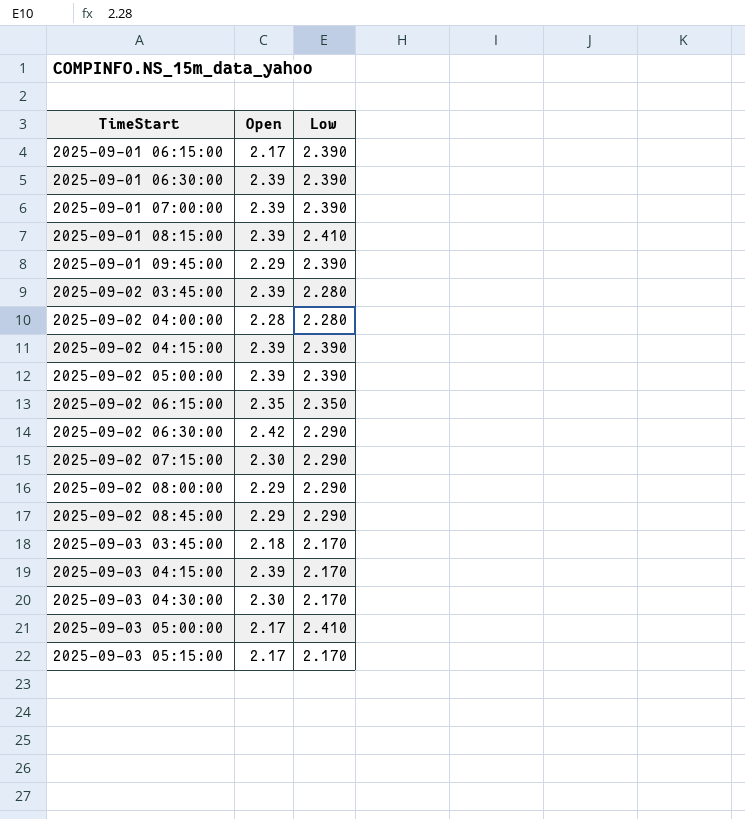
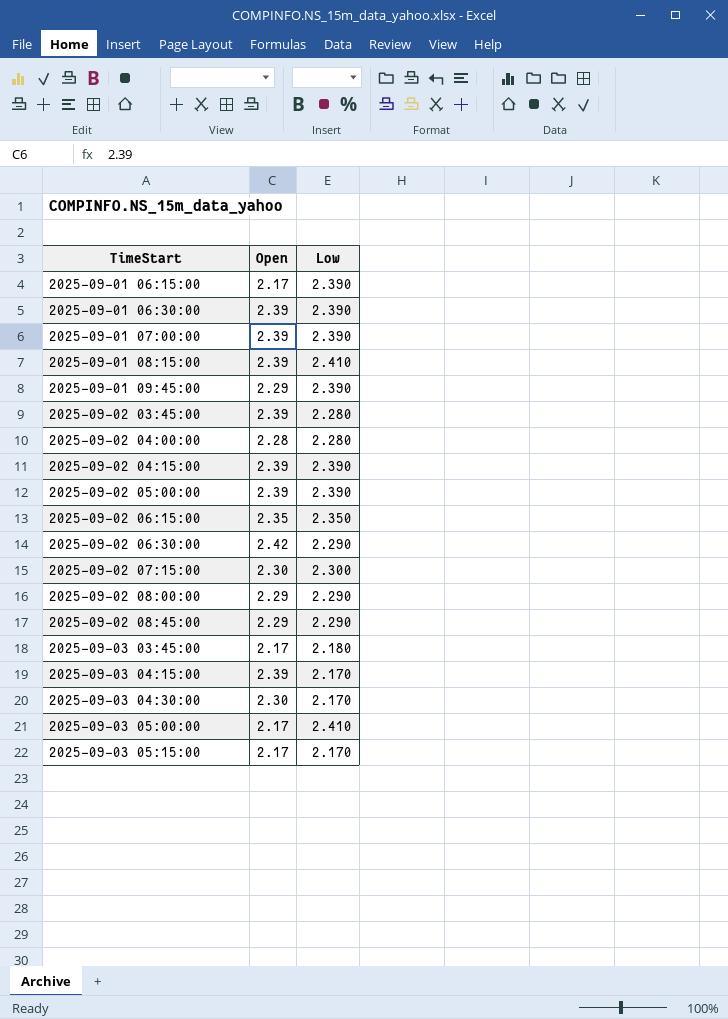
2025-09-02 07:15:00 | Low: 2.290 -> 2.300
2025-09-03 03:45:00 | Open: 2.18 -> 2.17
2025-09-03 03:45:00 | Low: 2.170 -> 2.180

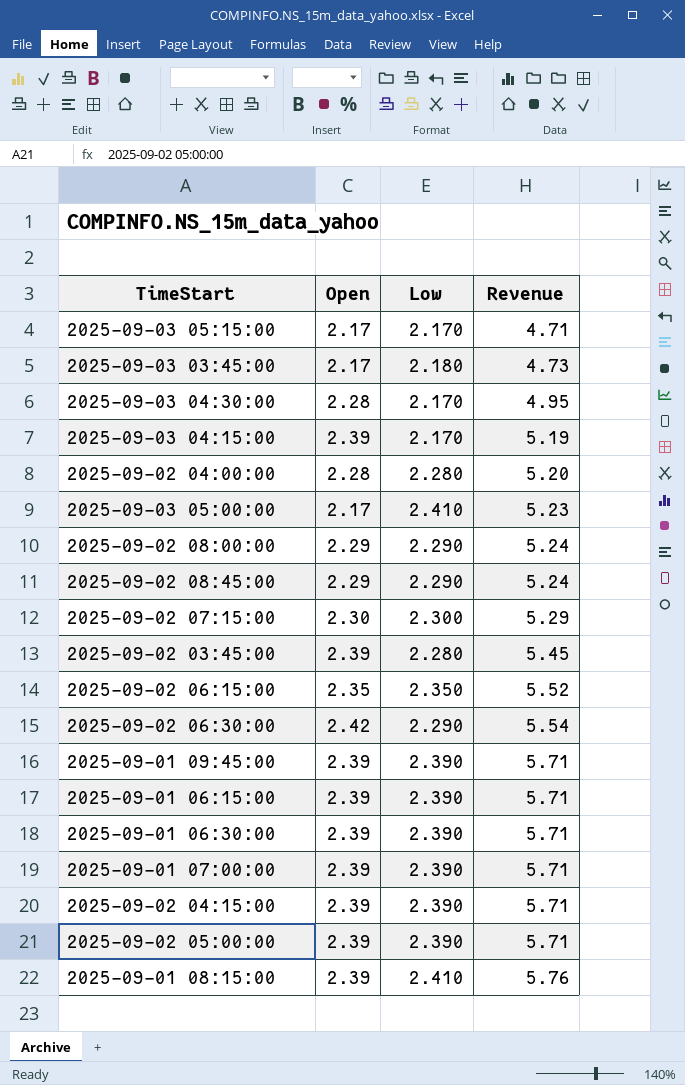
row order: TimeStart ascending -> Revenue ascending
column Revenue | formula: none -> [Open] * [Low]
2025-09-03 04:30:00 | Open: 2.30 -> 2.28
2025-09-01 09:45:00 | Open: 2.29 -> 2.39
2025-09-01 06:15:00 | Open: 2.17 -> 2.39

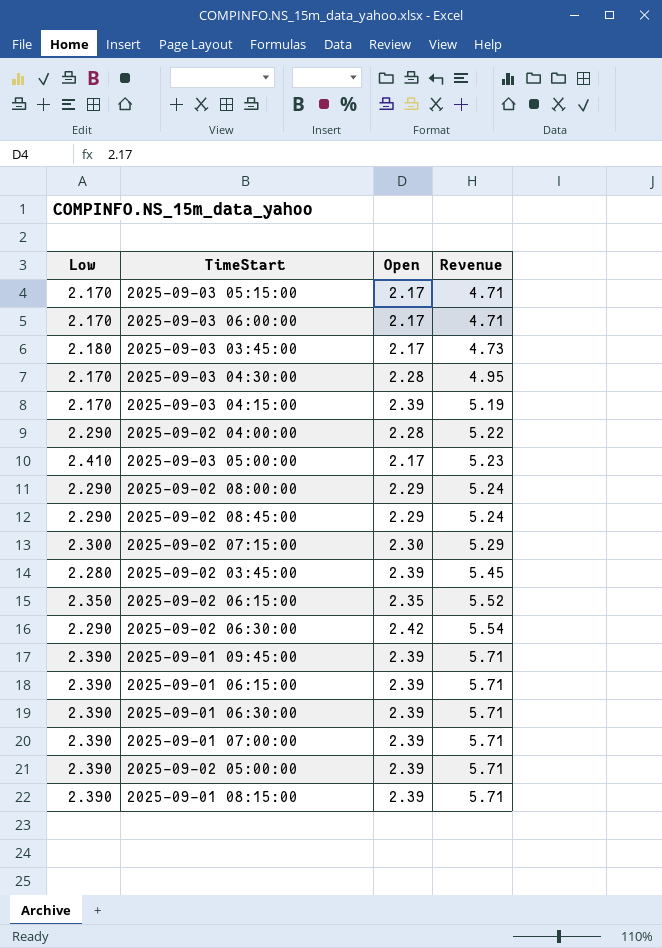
column Low | position: 3 -> 1
row 2025-09-02 04:15:00: 2.39 | 2.390 | 5.71 -> none
row 2025-09-03 06:00:00: none -> 2.170 | 2.17 | 4.71
2025-09-02 04:00:00 | Low: 2.280 -> 2.290
2025-09-02 04:00:00 | Revenue: 5.20 -> 5.22
2025-09-01 08:15:00 | Low: 2.410 -> 2.390
2025-09-01 08:15:00 | Revenue: 5.76 -> 5.71

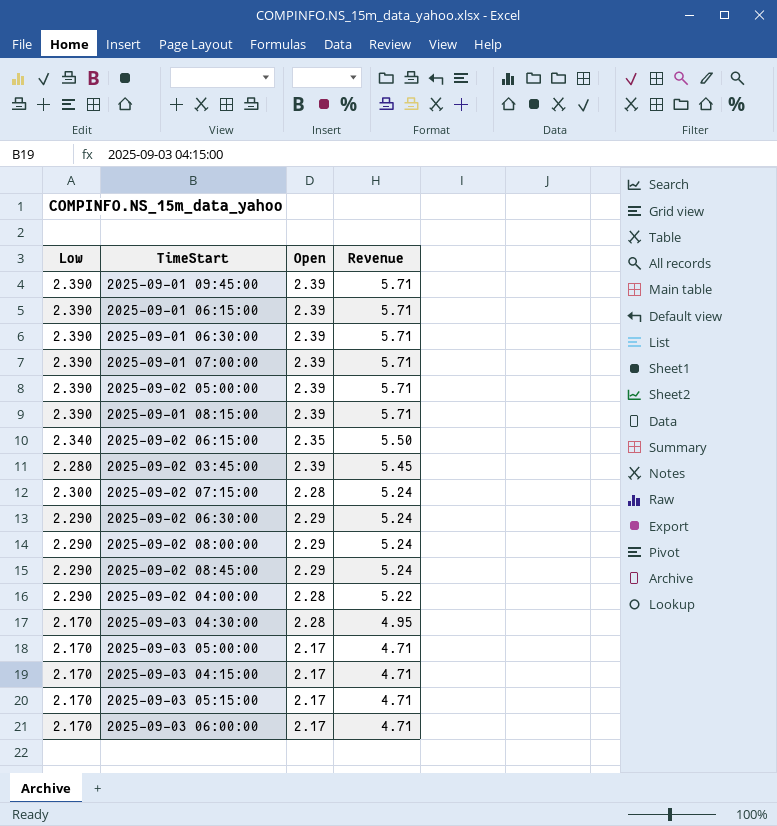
row order: Revenue ascending -> Revenue descending
row 2025-09-03 03:45:00: 2.180 | 2.17 | 4.73 -> none
2025-09-02 06:15:00 | Low: 2.350 -> 2.340
2025-09-02 06:15:00 | Revenue: 5.52 -> 5.50
2025-09-02 07:15:00 | Open: 2.30 -> 2.28
2025-09-02 07:15:00 | Revenue: 5.29 -> 5.24
2025-09-02 06:30:00 | Open: 2.42 -> 2.29
2025-09-02 06:30:00 | Revenue: 5.54 -> 5.24
2025-09-03 05:00:00 | Low: 2.410 -> 2.170
2025-09-03 05:00:00 | Revenue: 5.23 -> 4.71
2025-09-03 04:15:00 | Open: 2.39 -> 2.17
2025-09-03 04:15:00 | Revenue: 5.19 -> 4.71

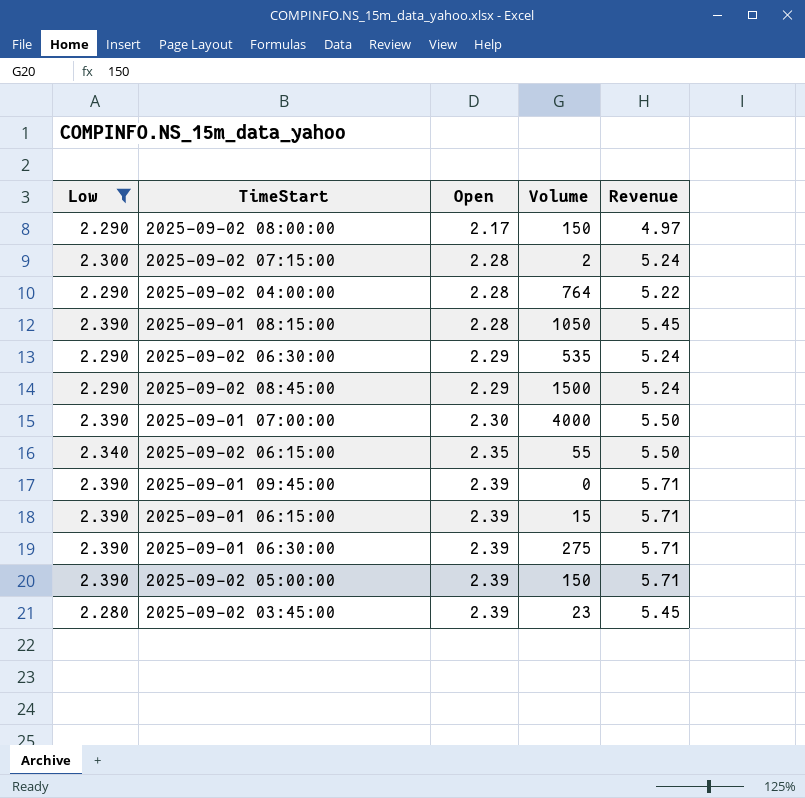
filter: none -> Low != 2.170
row order: Revenue descending -> Open ascending
column Volume | position: none -> 4
2025-09-02 08:00:00 | Open: 2.29 -> 2.17
2025-09-02 08:00:00 | Revenue: 5.24 -> 4.97
2025-09-01 08:15:00 | Open: 2.39 -> 2.28
2025-09-01 08:15:00 | Revenue: 5.71 -> 5.45
2025-09-01 07:00:00 | Open: 2.39 -> 2.30
2025-09-01 07:00:00 | Revenue: 5.71 -> 5.50

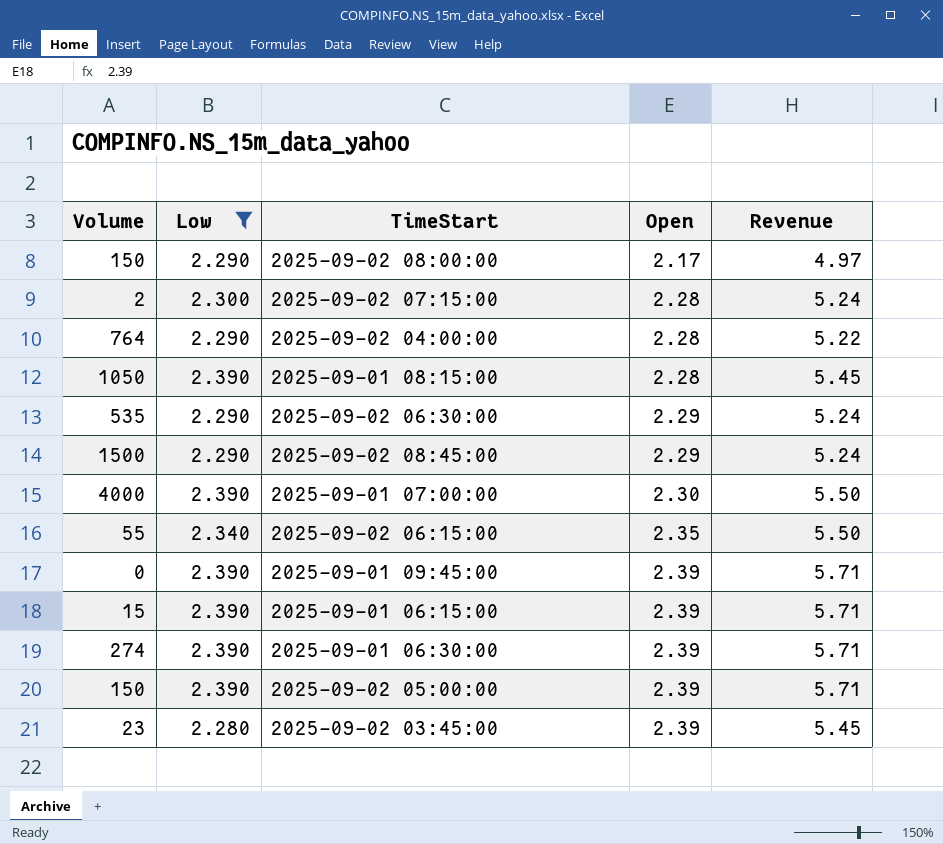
column Volume | position: 4 -> 1
2025-09-01 06:30:00 | Volume: 275 -> 274

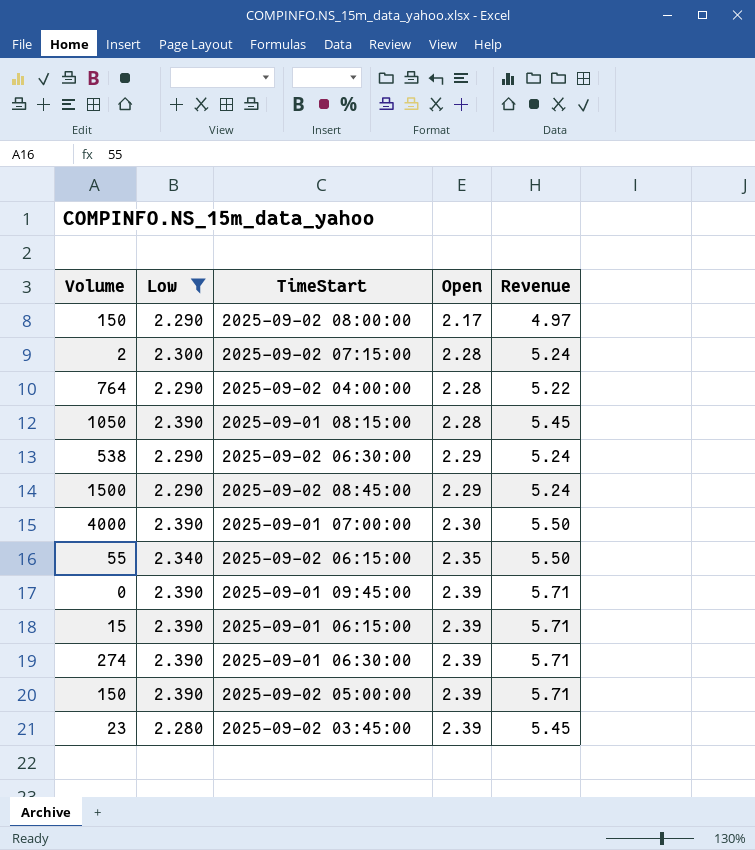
2025-09-02 06:30:00 | Volume: 535 -> 538

